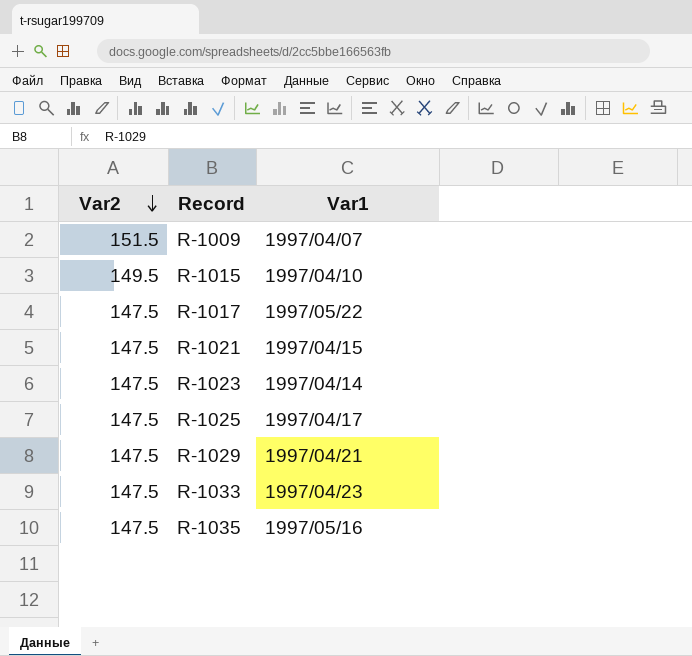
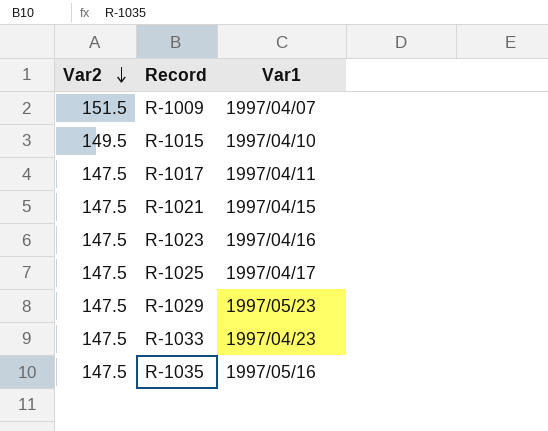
R-1017 | Var1: 1997/05/22 -> 1997/04/11
R-1023 | Var1: 1997/04/14 -> 1997/04/16
R-1029 | Var1: 1997/04/21 -> 1997/05/23

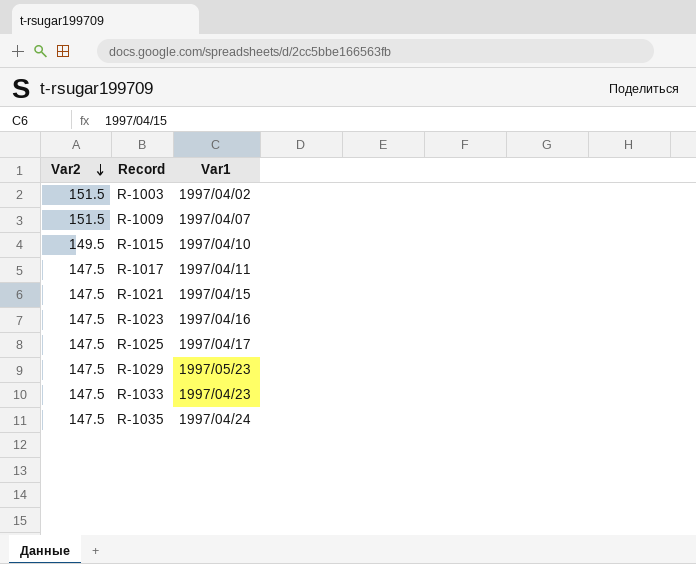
row R-1003: none -> 151.5 | 1997/04/02
R-1035 | Var1: 1997/05/16 -> 1997/04/24

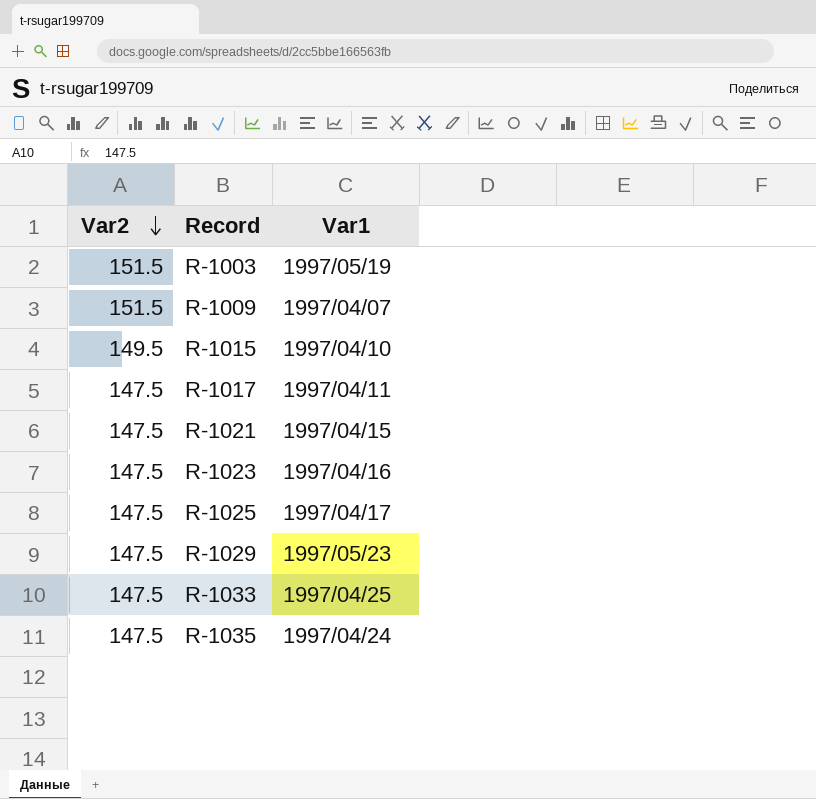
R-1003 | Var1: 1997/04/02 -> 1997/05/19
R-1033 | Var1: 1997/04/23 -> 1997/04/25

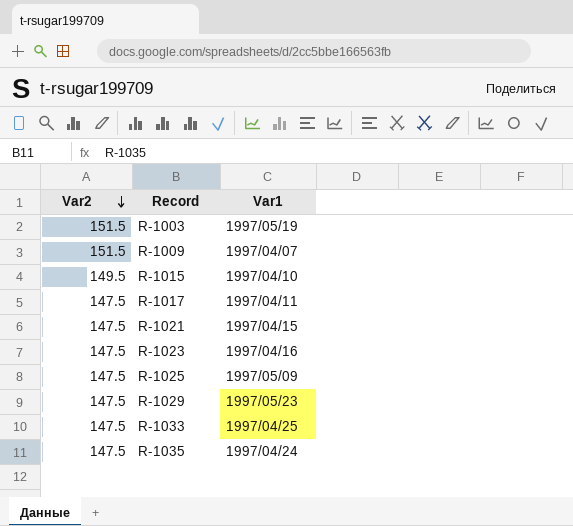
R-1025 | Var1: 1997/04/17 -> 1997/05/09

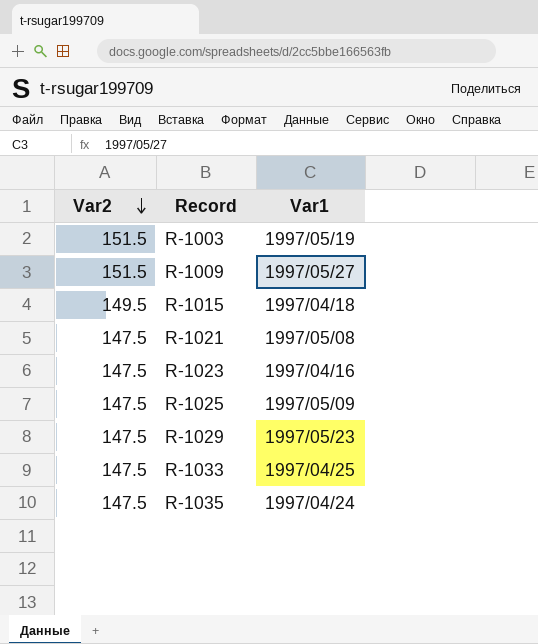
row R-1017: 147.5 | 1997/04/11 -> none
R-1009 | Var1: 1997/04/07 -> 1997/05/27
R-1015 | Var1: 1997/04/10 -> 1997/04/18
R-1021 | Var1: 1997/04/15 -> 1997/05/08

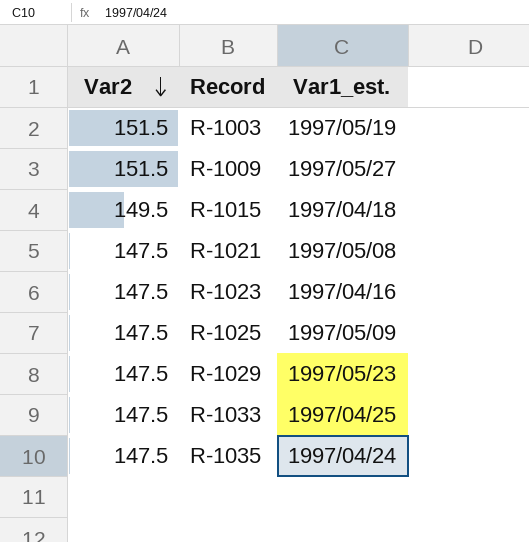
column name: Var1 -> Var1_est.

